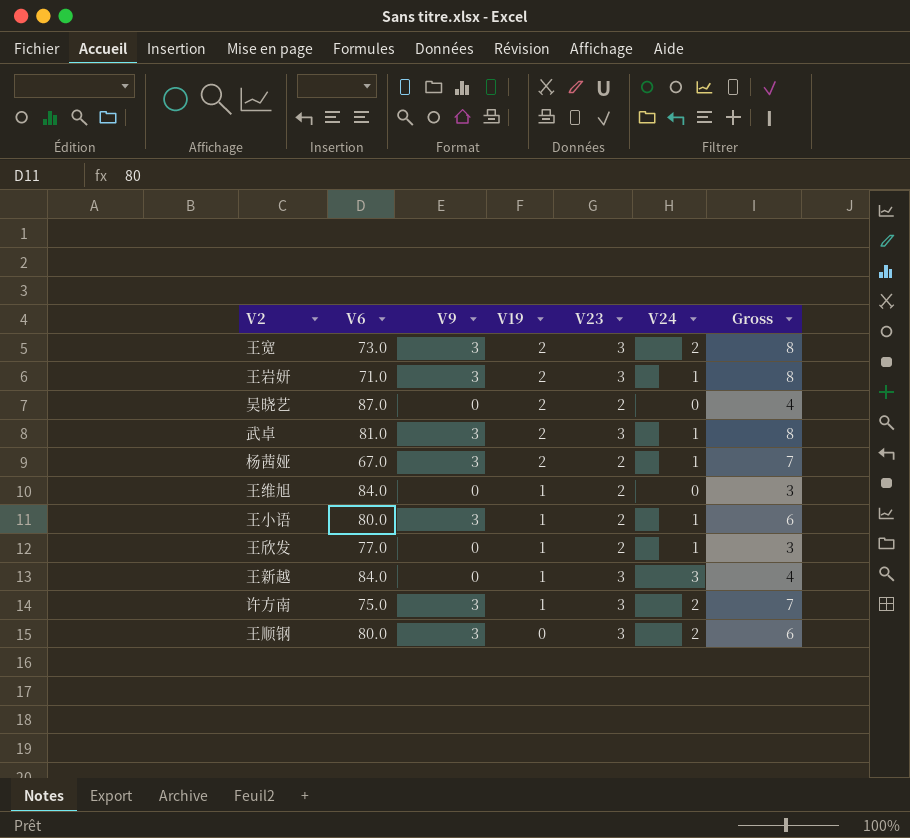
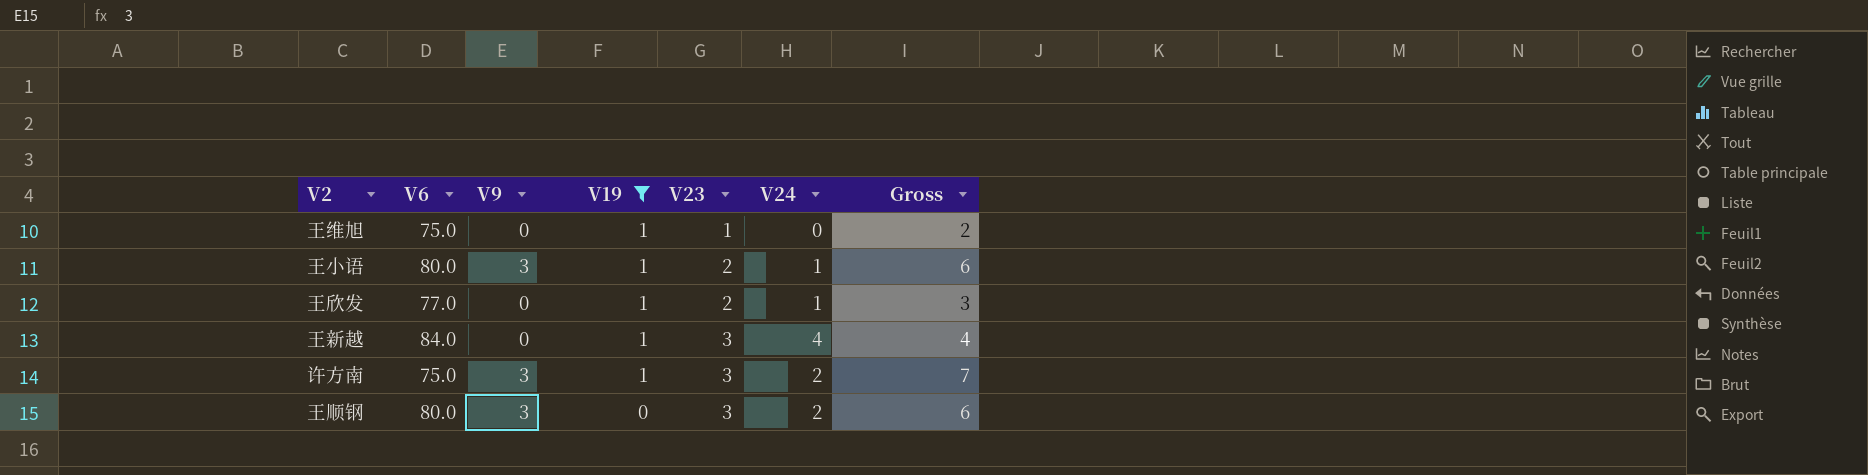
filter: none -> V19 != 2
王维旭 | V6: 84.0 -> 75.0
王维旭 | V23: 2 -> 1
王维旭 | Gross: 3 -> 2
王新越 | V24: 3 -> 4

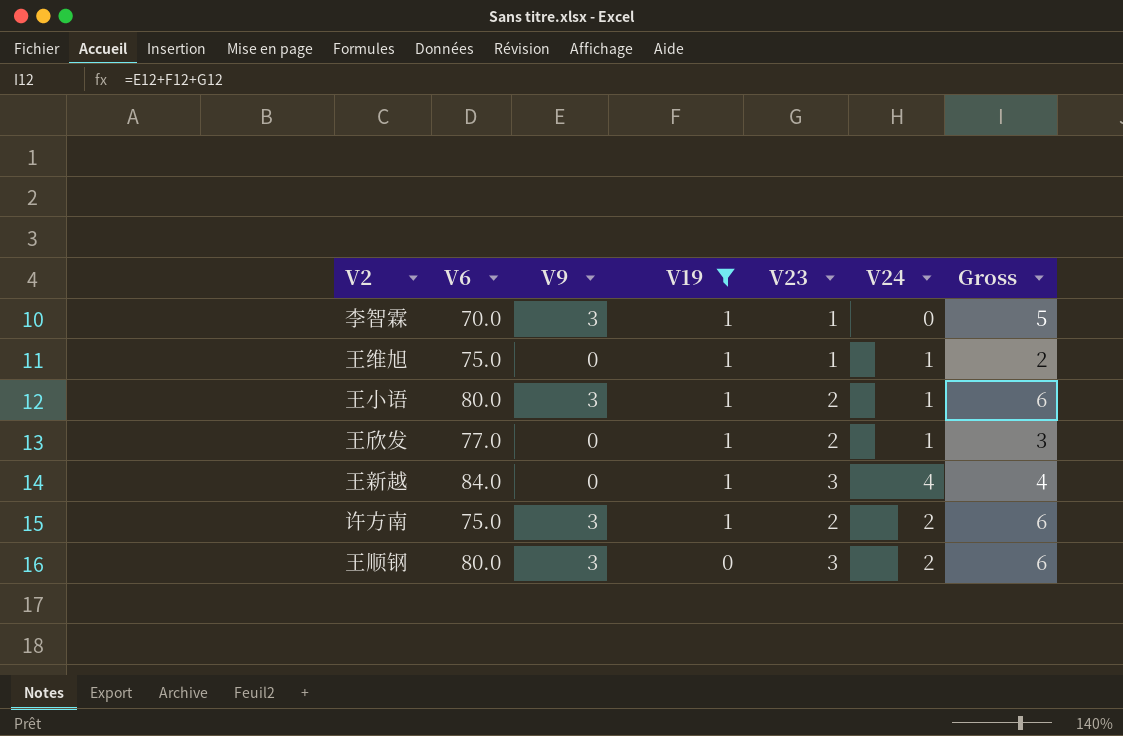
row 李智霖: none -> 70.0 | 3 | 1 | 1 | 0 | 5
王维旭 | V24: 0 -> 1
许方南 | V23: 3 -> 2
许方南 | Gross: 7 -> 6

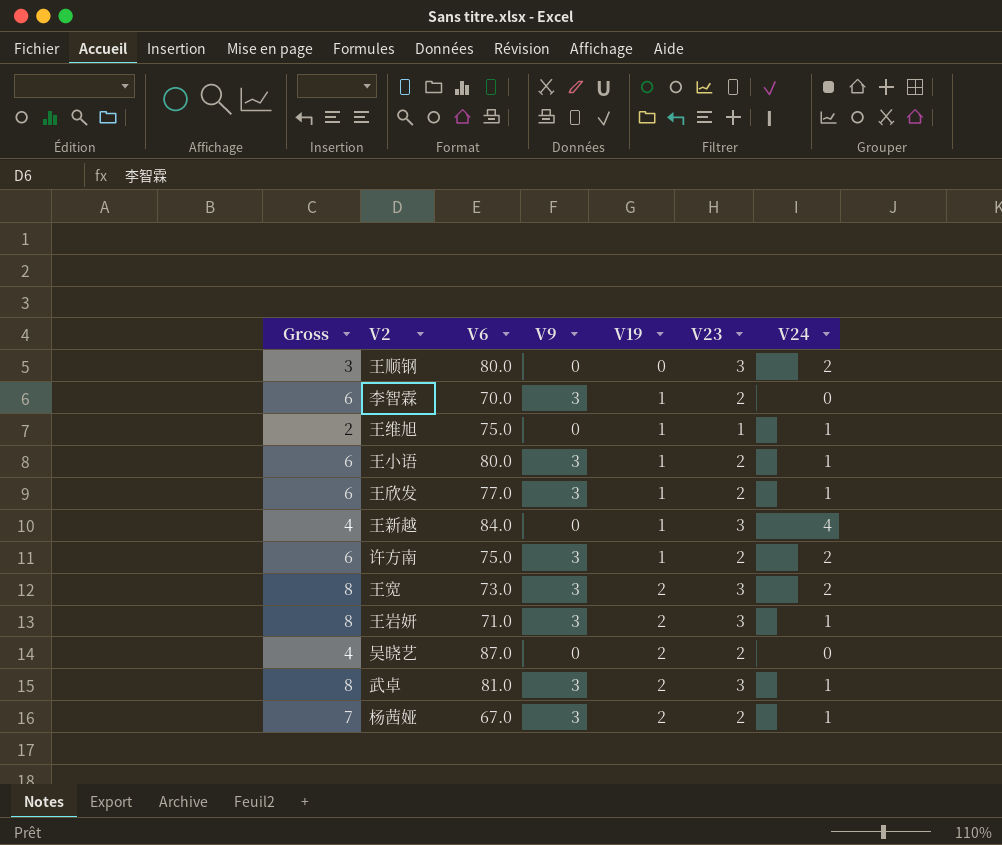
filter: V19 != 2 -> none
row order: V19 descending -> V19 ascending
column Gross | position: 7 -> 1
王顺钢 | Gross: 6 -> 3
王顺钢 | V9: 3 -> 0
李智霖 | Gross: 5 -> 6
李智霖 | V23: 1 -> 2
王欣发 | Gross: 3 -> 6
王欣发 | V9: 0 -> 3

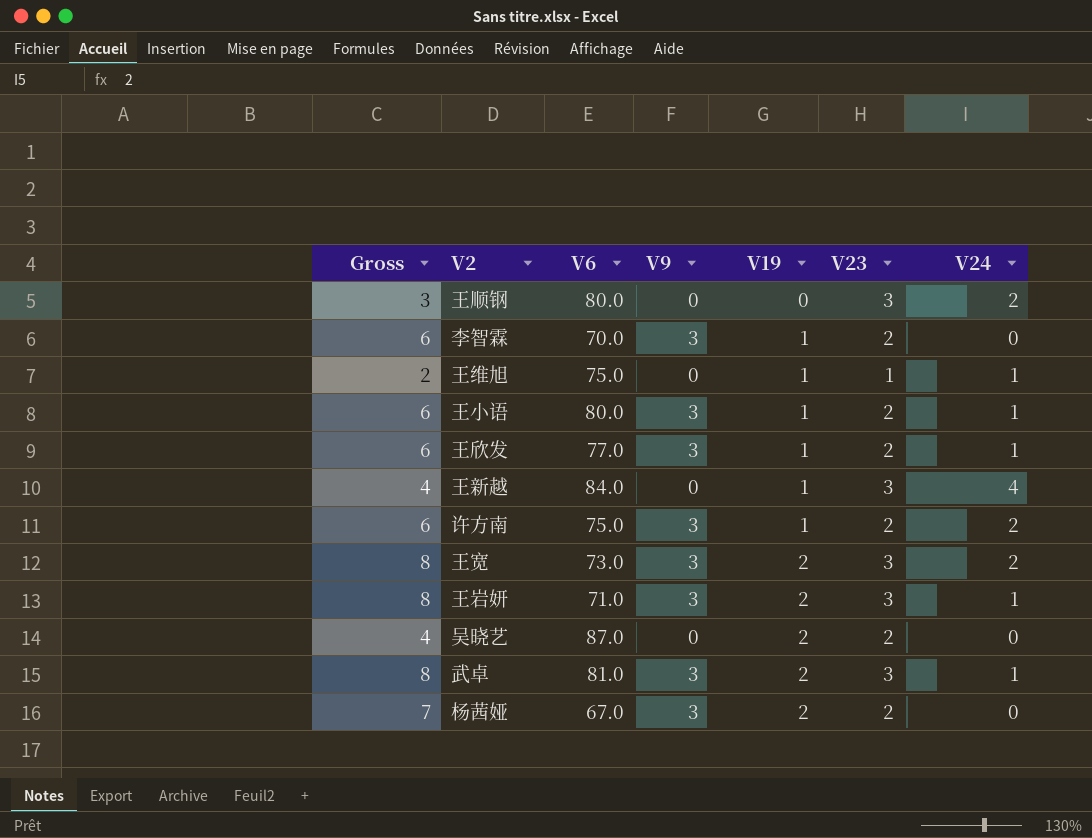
杨茜娅 | V24: 1 -> 0

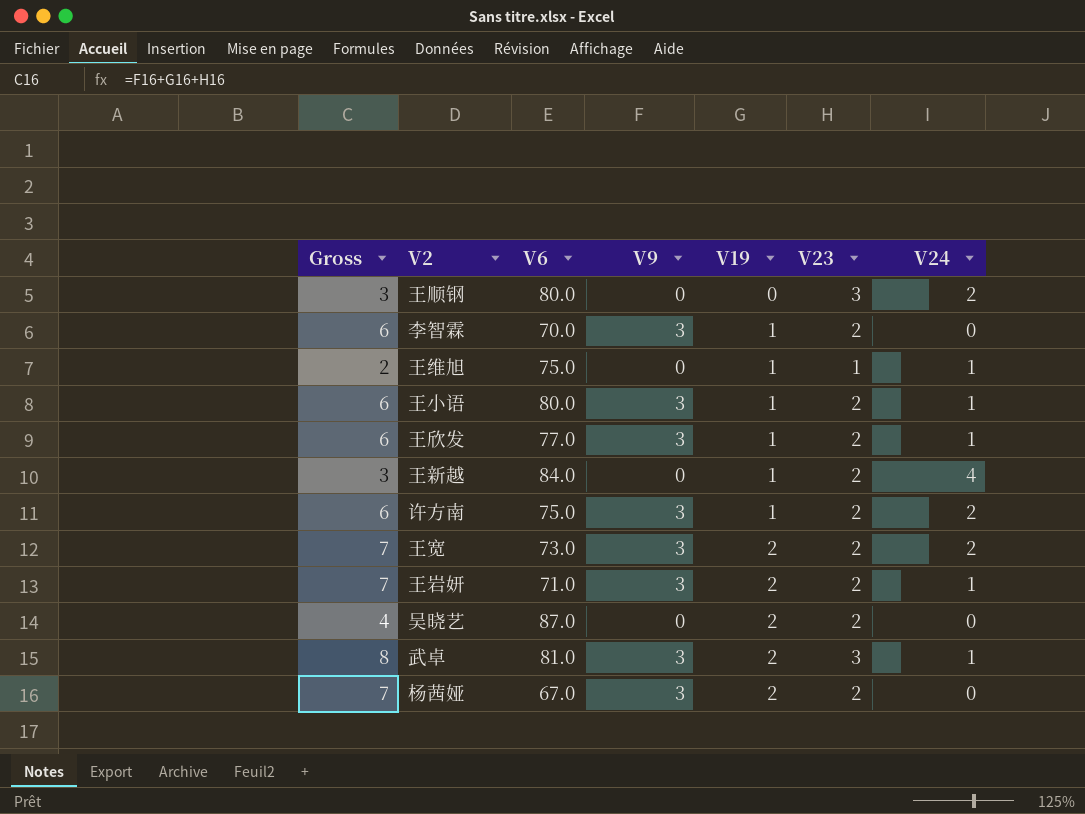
王新越 | Gross: 4 -> 3
王新越 | V23: 3 -> 2
王宽 | Gross: 8 -> 7
王宽 | V23: 3 -> 2
王岩妍 | Gross: 8 -> 7
王岩妍 | V23: 3 -> 2

